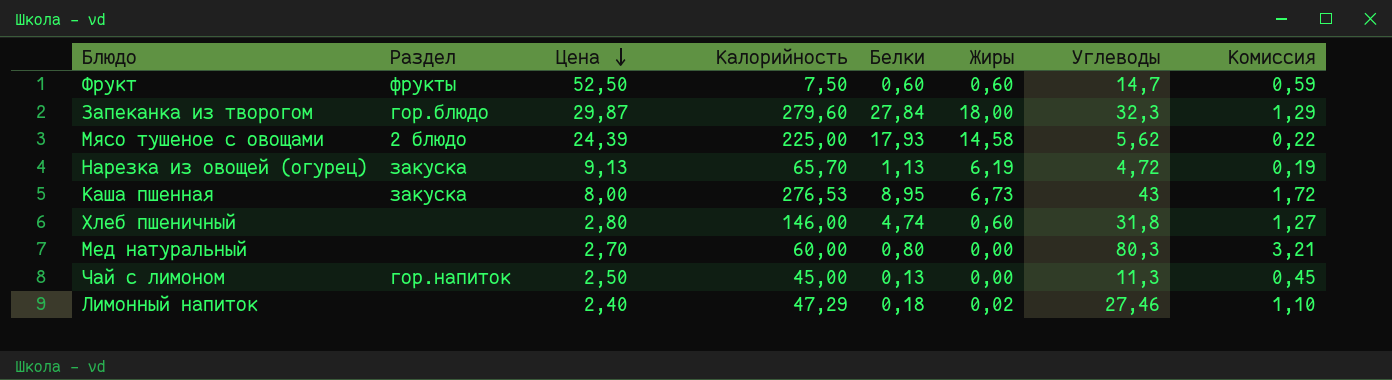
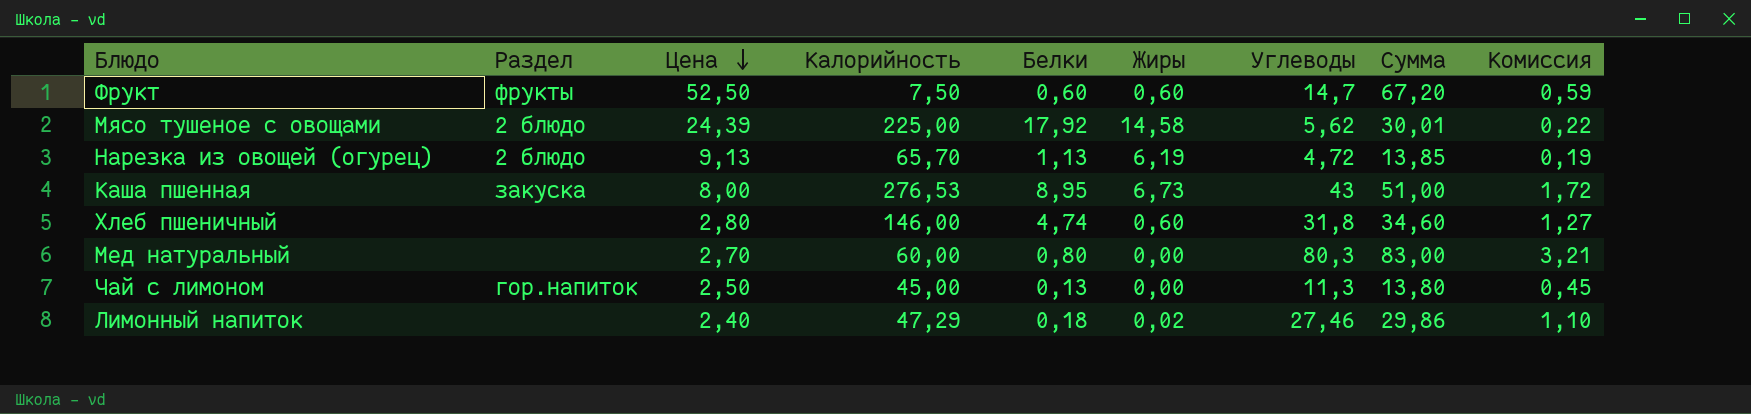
column Сумма | formula: none -> [Цена] + [Углеводы]
row Запеканка из творогом: гор.блюдо | 29,87 | 279,60 | 27,84 | 18,00 | 32,3 | 1,29 -> none
Мясо тушеное с овощами | Белки: 17,93 -> 17,92
Нарезка из овощей (огурец) | Раздел: закуска -> 2 блюдо

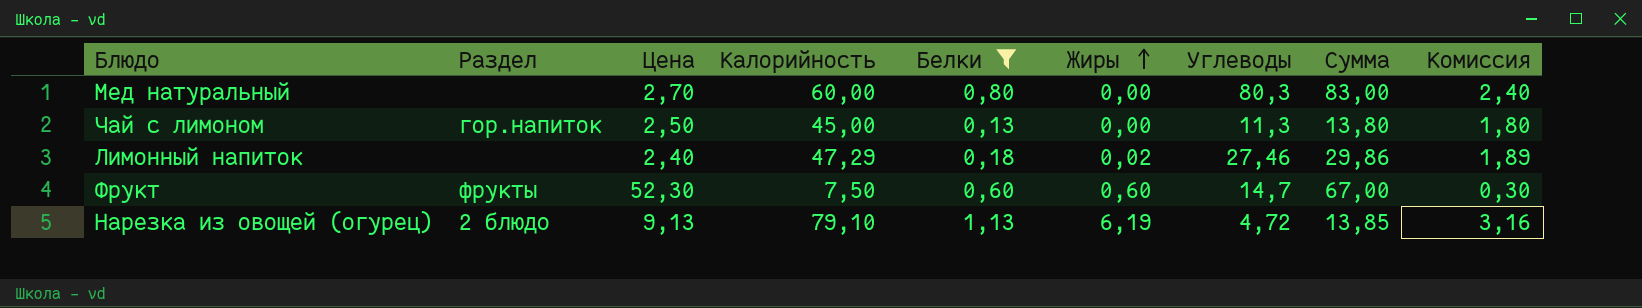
filter: none -> Белки <= 1,13
row order: Цена descending -> Жиры ascending
column Комиссия | formula: [Углеводы] * 0,04 -> [Калорийность] * 0,04
Фрукт | Цена: 52,50 -> 52,30
Фрукт | Сумма: 67,20 -> 67,00
Нарезка из овощей (огурец) | Калорийность: 65,70 -> 79,10

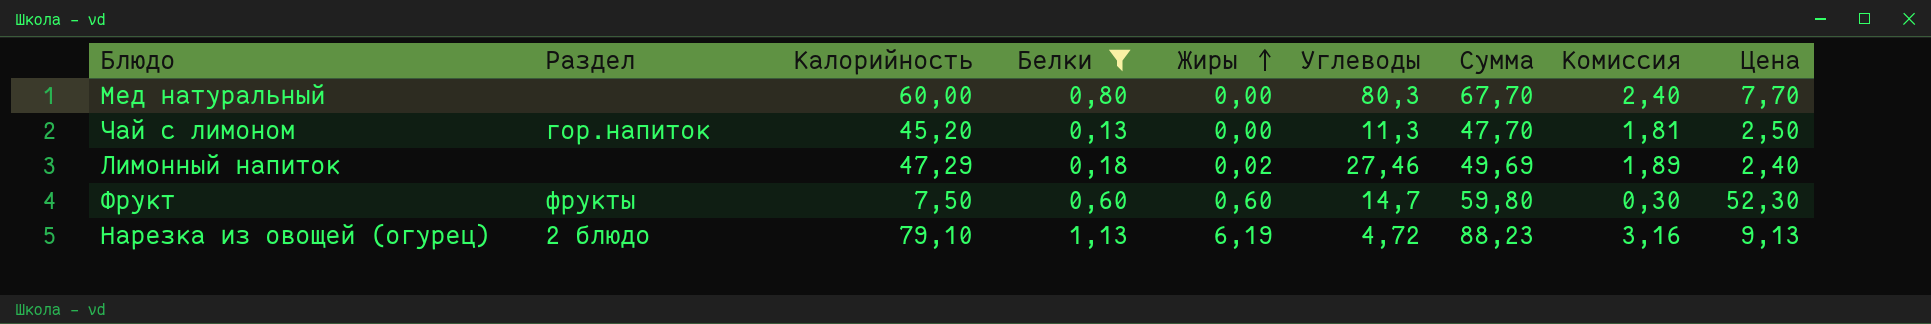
column Сумма | formula: [Цена] + [Углеводы] -> [Калорийность] + [Цена]
column Цена | position: 3 -> 9
Мед натуральный | Цена: 2,70 -> 7,70
Чай с лимоном | Калорийность: 45,00 -> 45,20
Чай с лимоном | Комиссия: 1,80 -> 1,81

